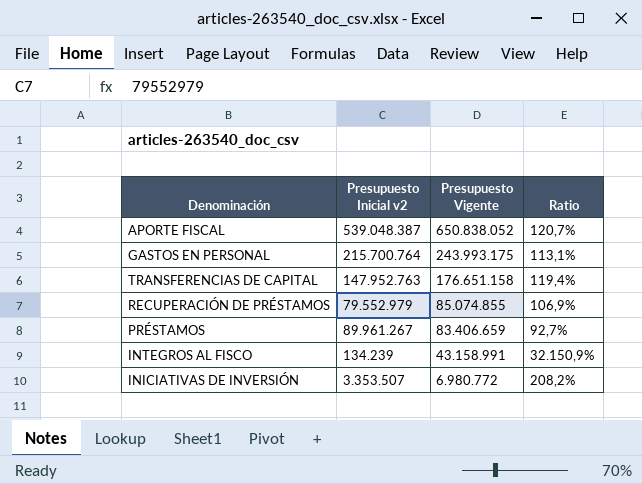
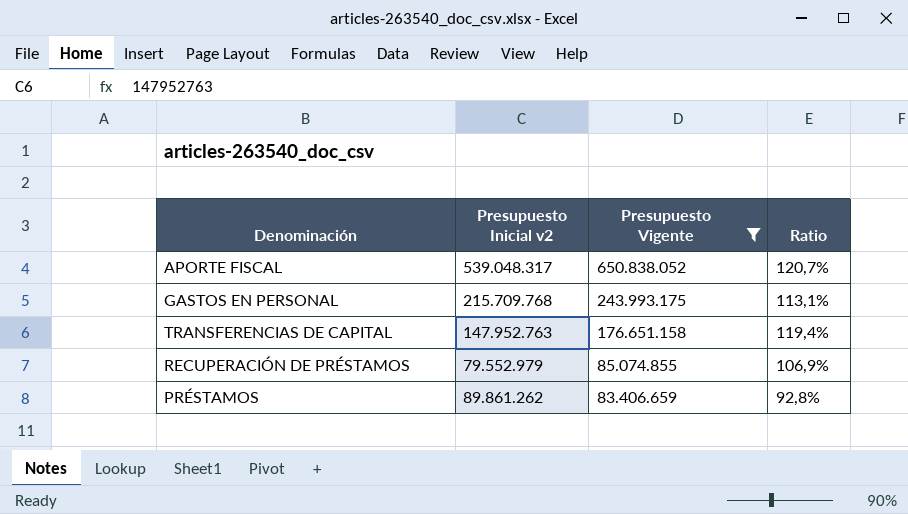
filter: none -> Presupuesto Vigente >= 83.406.659
APORTE FISCAL | Presupuesto Inicial v2: 539.048.387 -> 539.048.317
GASTOS EN PERSONAL | Presupuesto Inicial v2: 215.700.764 -> 215.709.768
PRÉSTAMOS | Presupuesto Inicial v2: 89.961.267 -> 89.861.262
PRÉSTAMOS | Ratio: 92,7% -> 92,8%

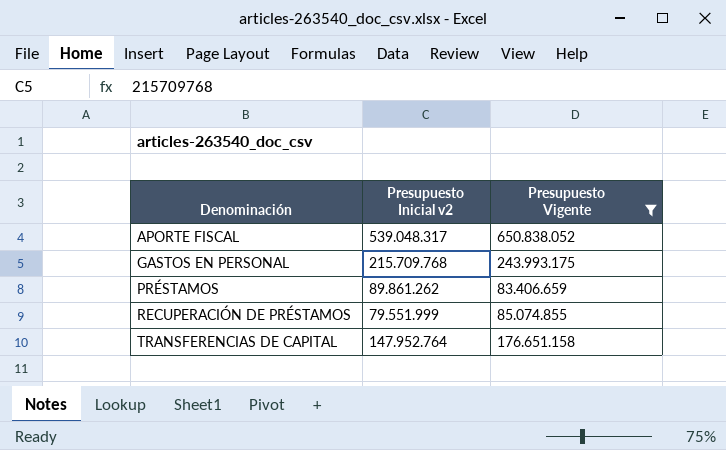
row order: Presupuesto Vigente descending -> Denominación ascending
column Ratio | formula: [Presupuesto Vigente] / [Presupuesto Inicial v2] -> none
RECUPERACIÓN DE PRÉSTAMOS | Presupuesto Inicial v2: 79.552.979 -> 79.551.999
TRANSFERENCIAS DE CAPITAL | Presupuesto Inicial v2: 147.952.763 -> 147.952.764

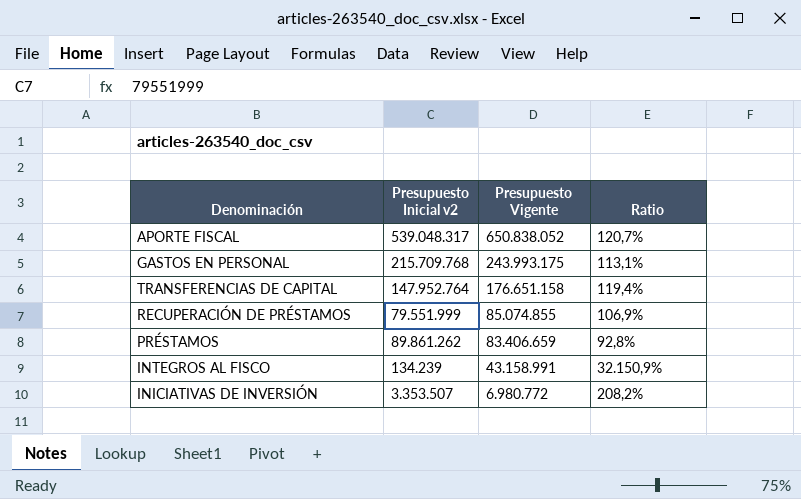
filter: Presupuesto Vigente >= 83.406.659 -> none
row order: Denominación ascending -> Presupuesto Vigente descending
column Ratio | formula: none -> [Presupuesto Vigente] / [Presupuesto Inicial v2]

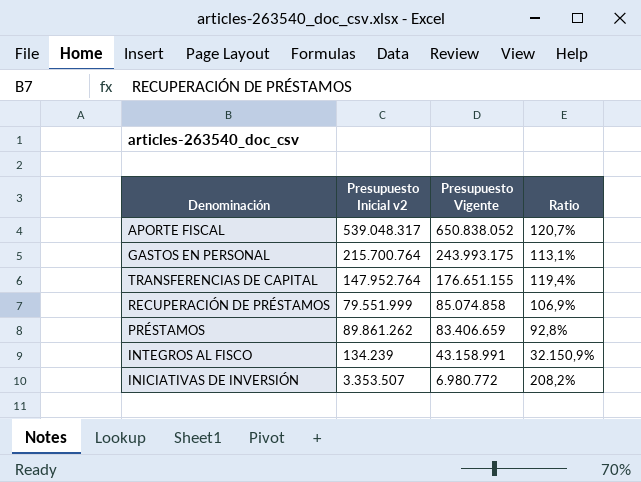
GASTOS EN PERSONAL | Presupuesto Inicial v2: 215.709.768 -> 215.700.764
TRANSFERENCIAS DE CAPITAL | Presupuesto Vigente: 176.651.158 -> 176.651.155
RECUPERACIÓN DE PRÉSTAMOS | Presupuesto Vigente: 85.074.855 -> 85.074.858

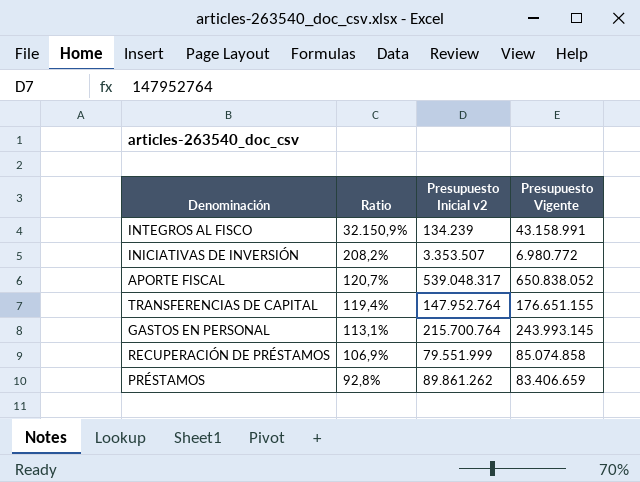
row order: Presupuesto Vigente descending -> Ratio descending
column Ratio | position: 4 -> 2
GASTOS EN PERSONAL | Presupuesto Vigente: 243.993.175 -> 243.993.145

